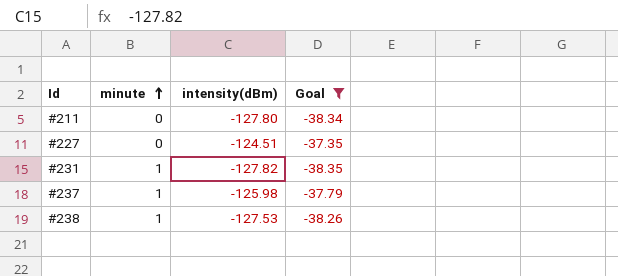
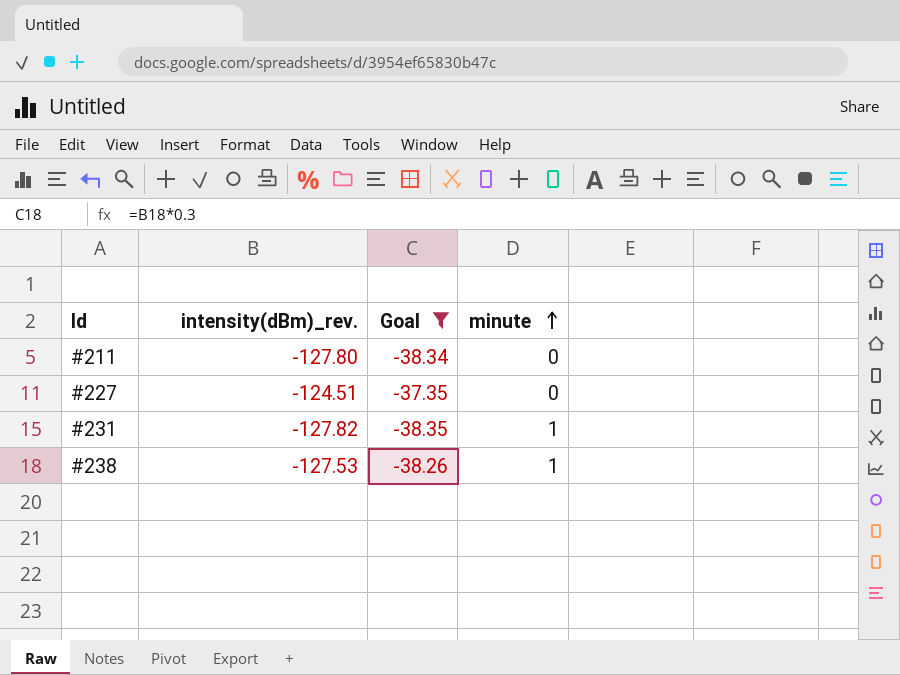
column name: intensity(dBm) -> intensity(dBm)_rev.
column minute | position: 2 -> 4
row #237: 1 | -125.98 | -37.79 -> none

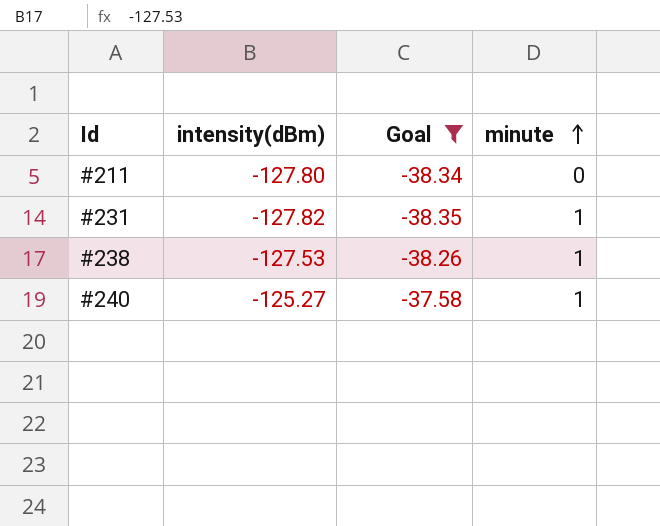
column name: intensity(dBm)_rev. -> intensity(dBm)
row #227: -124.51 | -37.35 | 0 -> none
row #240: none -> -125.27 | -37.58 | 1

